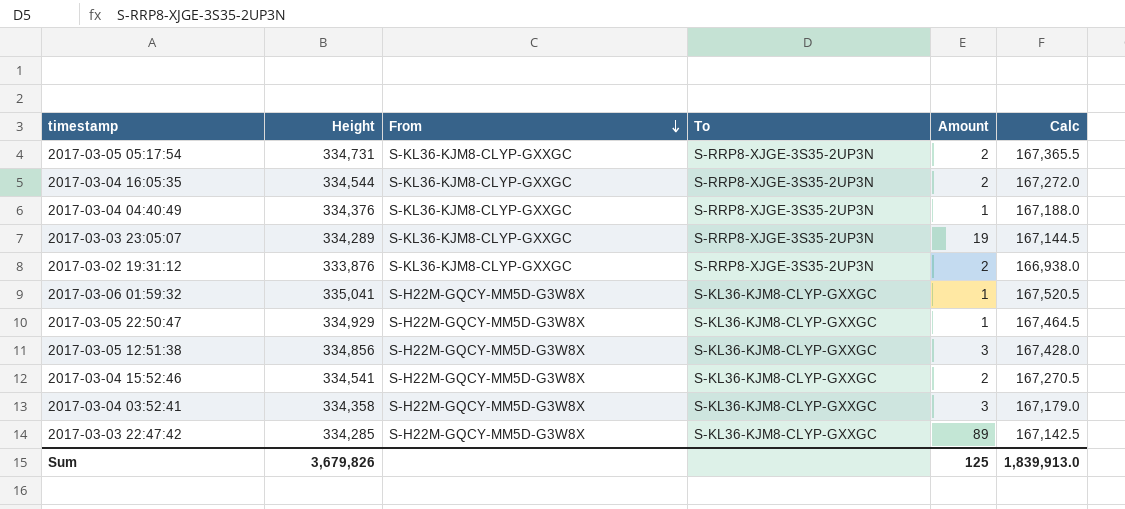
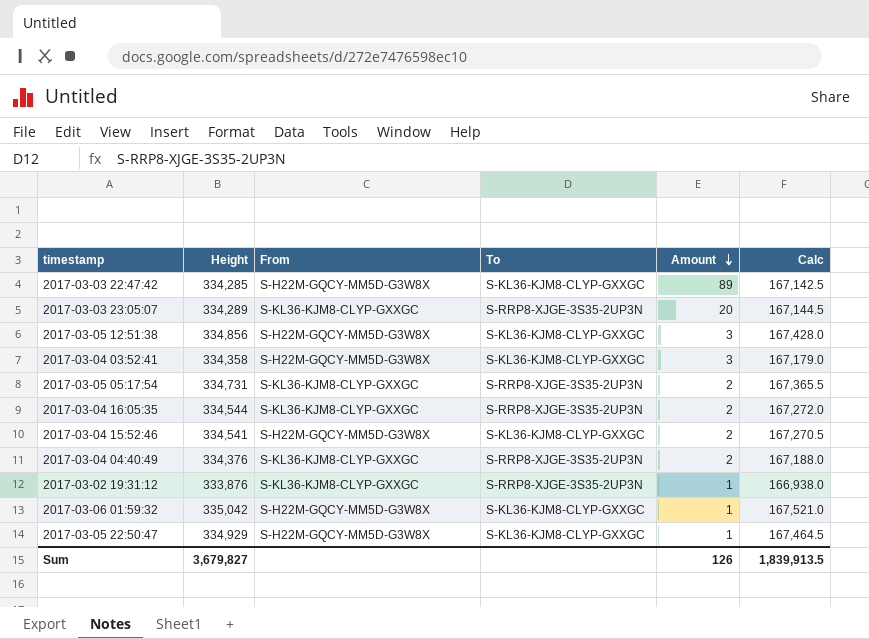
row order: From descending -> Amount descending
2017-03-03 23:05:07 | Amount: 19 -> 20
2017-03-04 04:40:49 | Amount: 1 -> 2
2017-03-02 19:31:12 | Amount: 2 -> 1
2017-03-06 01:59:32 | Height: 335,041 -> 335,042
2017-03-06 01:59:32 | Calc: 167,520.5 -> 167,521.0
Sum | Height: 3,679,826 -> 3,679,827
Sum | Amount: 125 -> 126
Sum | Calc: 1,839,913.0 -> 1,839,913.5

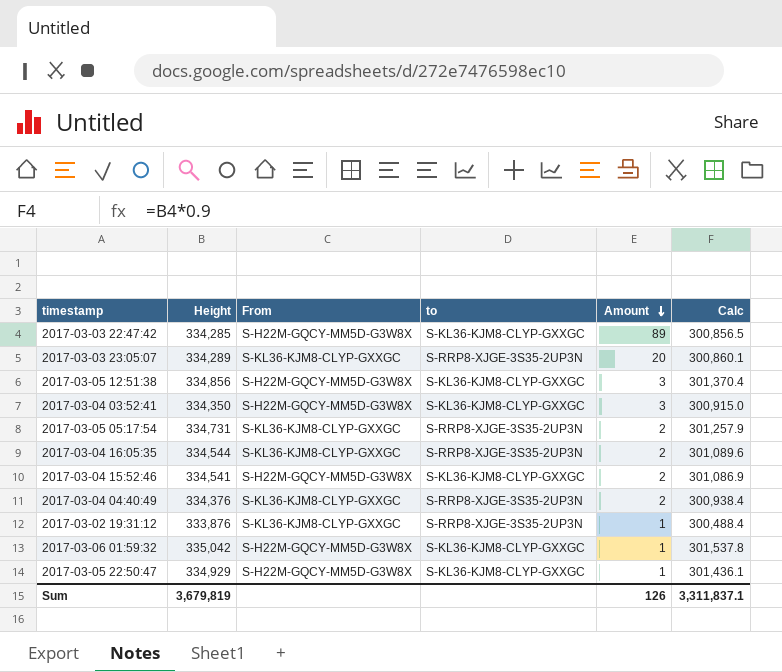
column name: To -> to
column Calc | formula: [Height] * 0.5 -> [Height] * 0.9
2017-03-04 03:52:41 | Height: 334,358 -> 334,350
Sum | Height: 3,679,827 -> 3,679,819
Sum | Calc: 1,839,913.5 -> 3,311,837.1

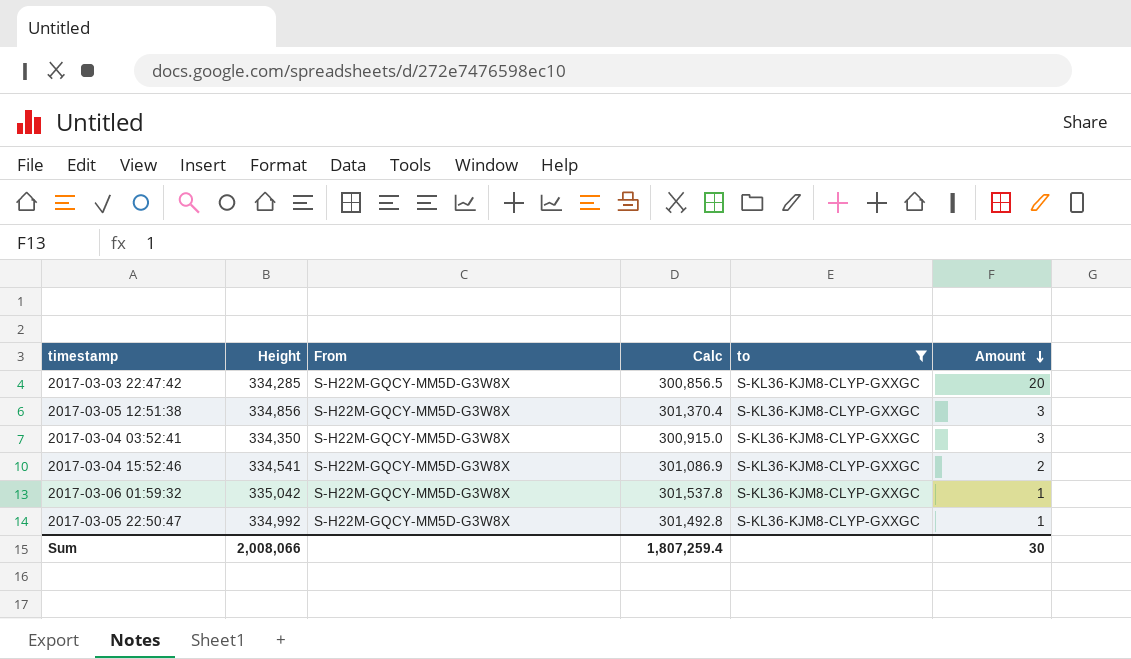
filter: none -> to = S-KL36-KJM8-CLYP-GXXGC
column Calc | position: 6 -> 4
2017-03-03 22:47:42 | Amount: 89 -> 20
2017-03-05 22:50:47 | Height: 334,929 -> 334,992
2017-03-05 22:50:47 | Calc: 301,436.1 -> 301,492.8
Sum | Height: 3,679,819 -> 2,008,066
Sum | Calc: 3,311,837.1 -> 1,807,259.4
Sum | Amount: 126 -> 30

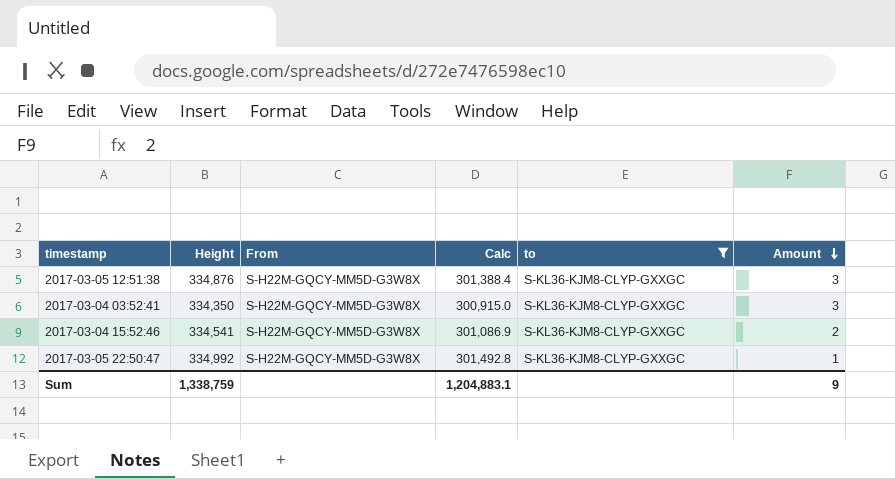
row 2017-03-03 22:47:42: 334,285 | S-H22M-GQCY-MM5D-G3W8X | 300,856.5 | S-KL36-KJM8-CLYP-GXXGC | 20 -> none
row 2017-03-06 01:59:32: 335,042 | S-H22M-GQCY-MM5D-G3W8X | 301,537.8 | S-KL36-KJM8-CLYP-GXXGC | 1 -> none
2017-03-05 12:51:38 | Height: 334,856 -> 334,876
2017-03-05 12:51:38 | Calc: 301,370.4 -> 301,388.4
Sum | Height: 2,008,066 -> 1,338,759
Sum | Calc: 1,807,259.4 -> 1,204,883.1
Sum | Amount: 30 -> 9

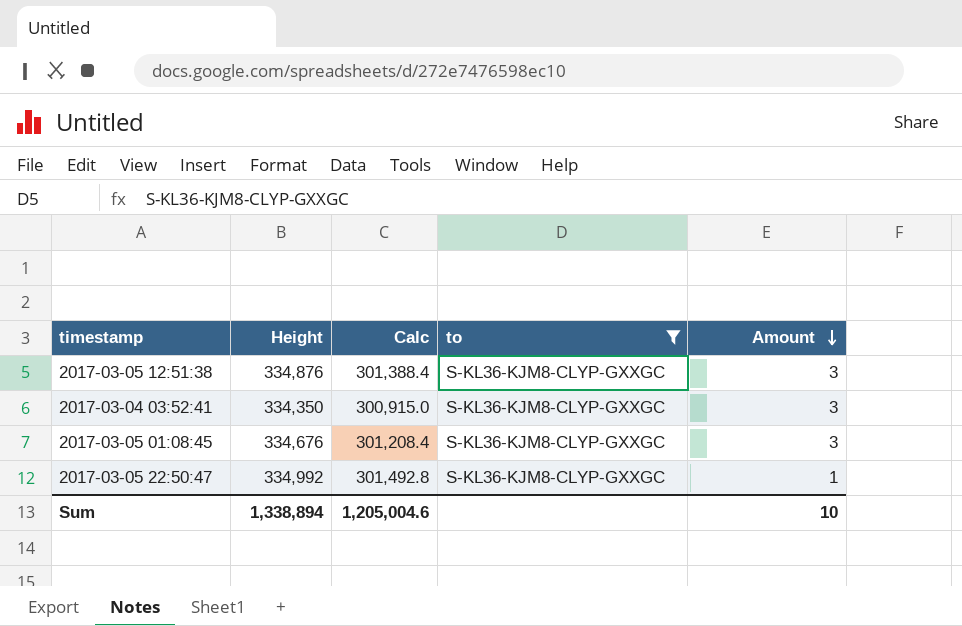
column From | position: 3 -> none
row 2017-03-04 15:52:46: 334,541 | S-H22M-GQCY-MM5D-G3W8X | 301,086.9 | S-KL36-KJM8-CLYP-GXXGC | 2 -> none
row 2017-03-05 01:08:45: none -> 334,676 | 301,208.4 | S-KL36-KJM8-CLYP-GXXGC | 3
Sum | Height: 1,338,759 -> 1,338,894
Sum | Calc: 1,204,883.1 -> 1,205,004.6
Sum | Amount: 9 -> 10

